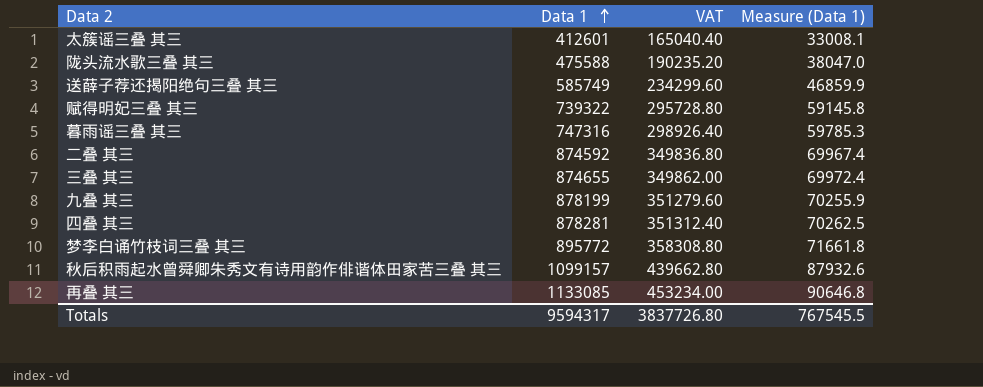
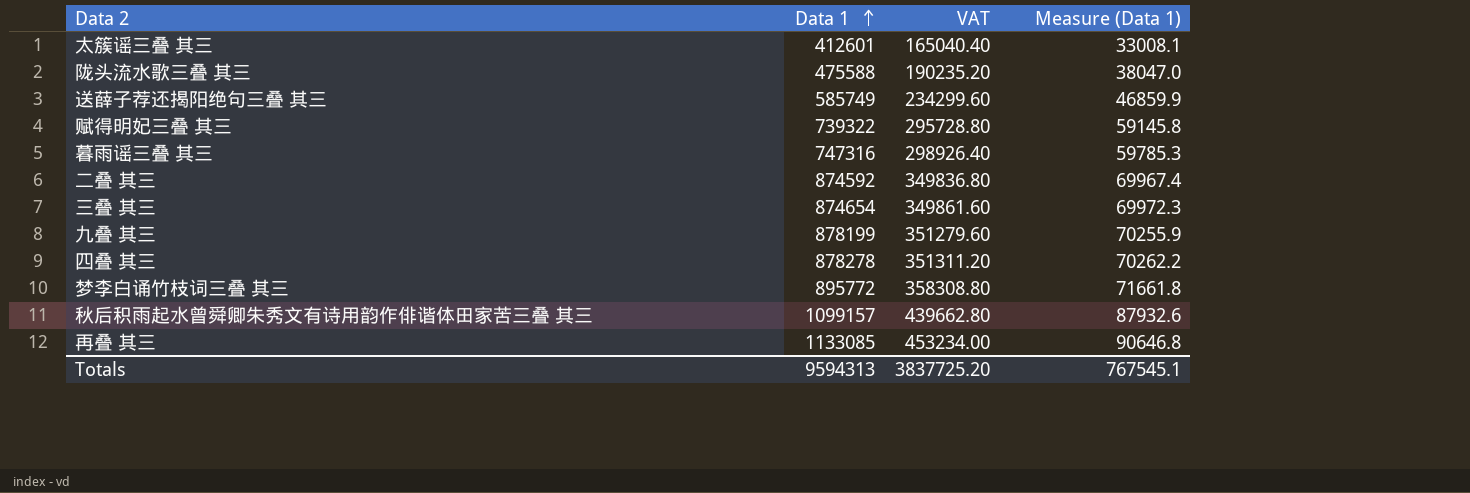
三叠 其三 | Data 1: 874655 -> 874654
三叠 其三 | VAT: 349862.00 -> 349861.60
三叠 其三 | Measure (Data 1): 69972.4 -> 69972.3
四叠 其三 | Data 1: 878281 -> 878278
四叠 其三 | VAT: 351312.40 -> 351311.20
四叠 其三 | Measure (Data 1): 70262.5 -> 70262.2
Totals | Data 1: 9594317 -> 9594313
Totals | VAT: 3837726.80 -> 3837725.20
Totals | Measure (Data 1): 767545.5 -> 767545.1

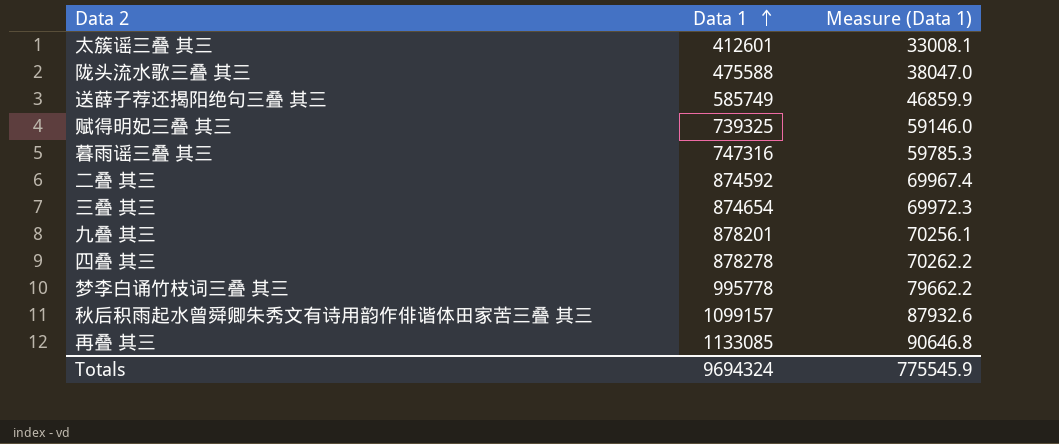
column VAT | formula: [Data 1] * 0.4 -> none
赋得明妃三叠 其三 | Data 1: 739322 -> 739325
赋得明妃三叠 其三 | Measure (Data 1): 59145.8 -> 59146.0
九叠 其三 | Data 1: 878199 -> 878201
九叠 其三 | Measure (Data 1): 70255.9 -> 70256.1
梦李白诵竹枝词三叠 其三 | Data 1: 895772 -> 995778
梦李白诵竹枝词三叠 其三 | Measure (Data 1): 71661.8 -> 79662.2
Totals | Data 1: 9594313 -> 9694324
Totals | Measure (Data 1): 767545.1 -> 775545.9

